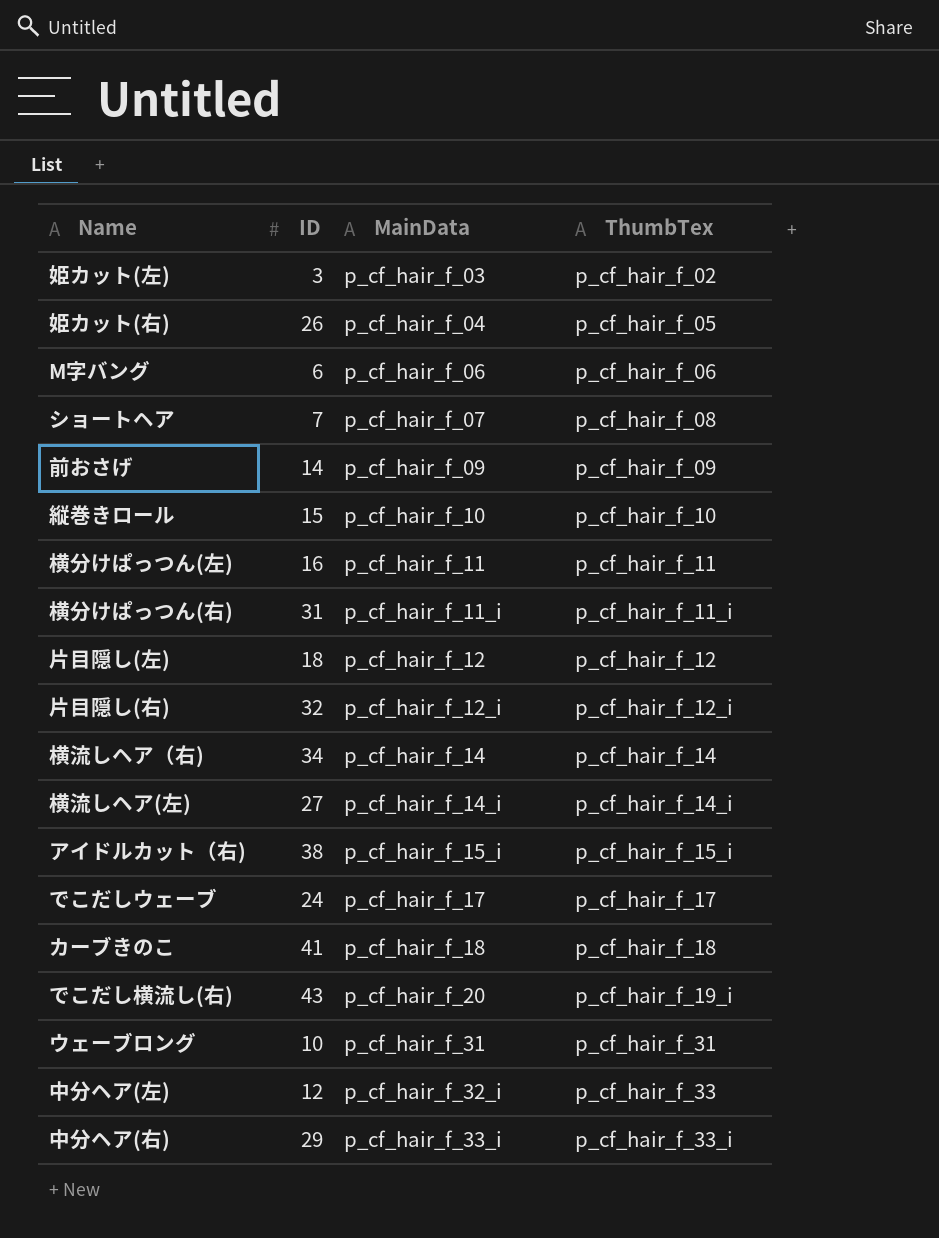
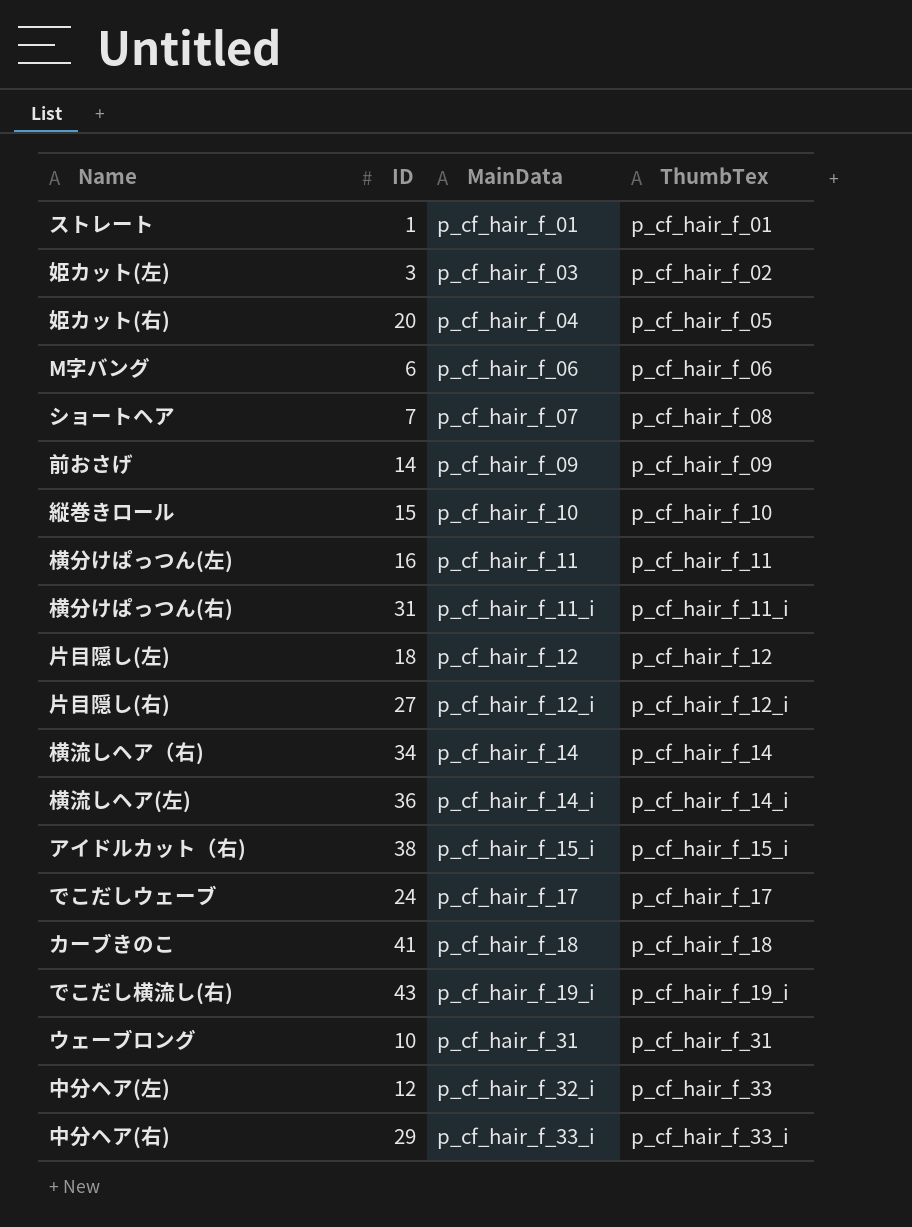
row ストレート: none -> 1 | p_cf_hair_f_01 | p_cf_hair_f_01
姫カット(右) | ID: 26 -> 20
片目隠し(右) | ID: 32 -> 27
横流しヘア(左) | ID: 27 -> 36
でこだし横流し(右) | MainData: p_cf_hair_f_20 -> p_cf_hair_f_19_i

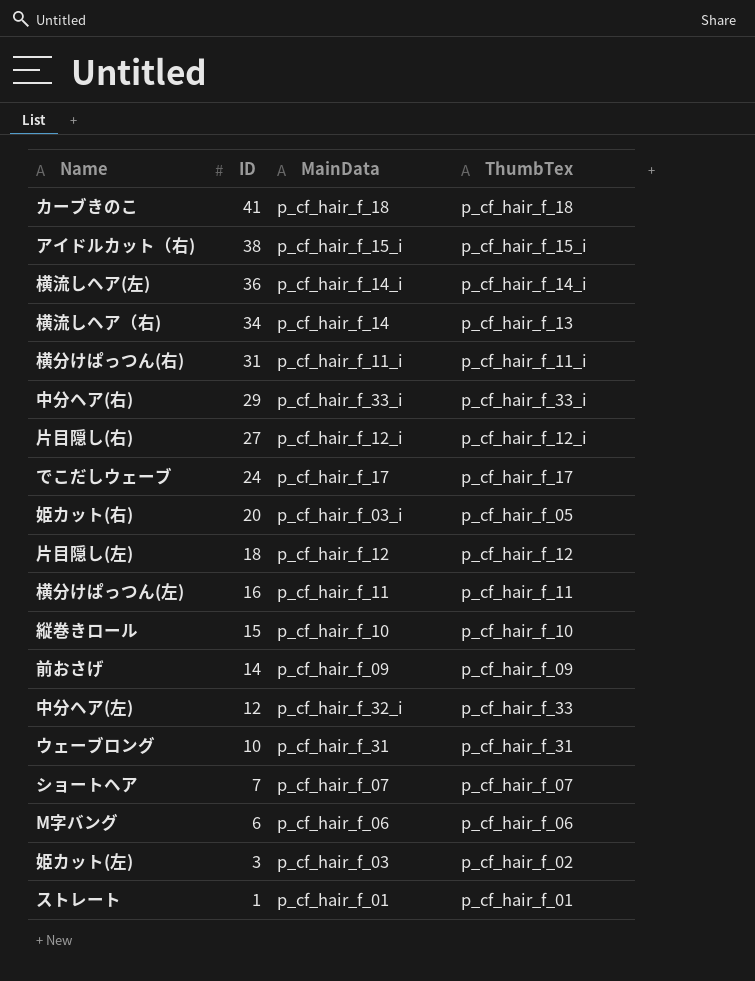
row order: MainData ascending -> ID descending
row でこだし横流し(右): 43 | p_cf_hair_f_19_i | p_cf_hair_f_19_i -> none
横流しヘア（右) | ThumbTex: p_cf_hair_f_14 -> p_cf_hair_f_13
姫カット(右) | MainData: p_cf_hair_f_04 -> p_cf_hair_f_03_i
ショートヘア | ThumbTex: p_cf_hair_f_08 -> p_cf_hair_f_07

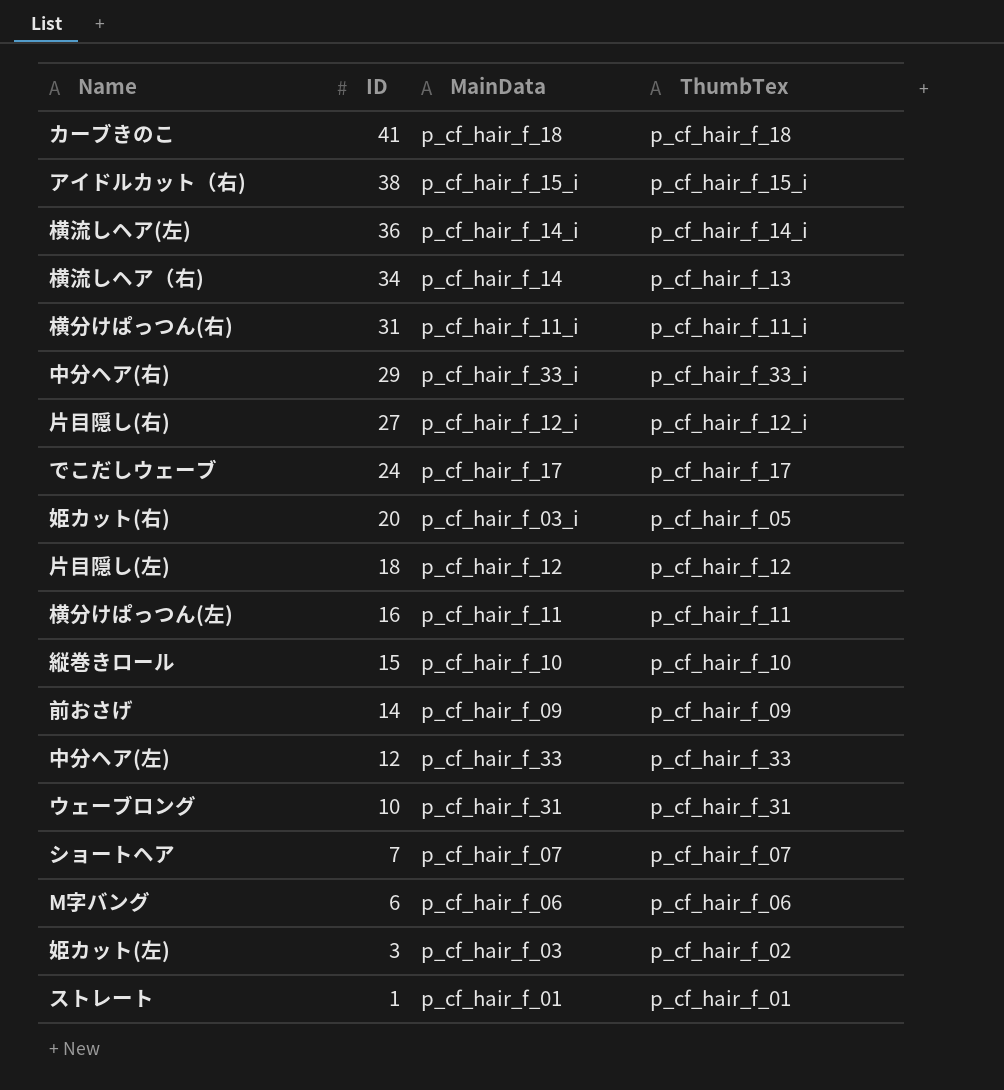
中分ヘア(左) | MainData: p_cf_hair_f_32_i -> p_cf_hair_f_33

